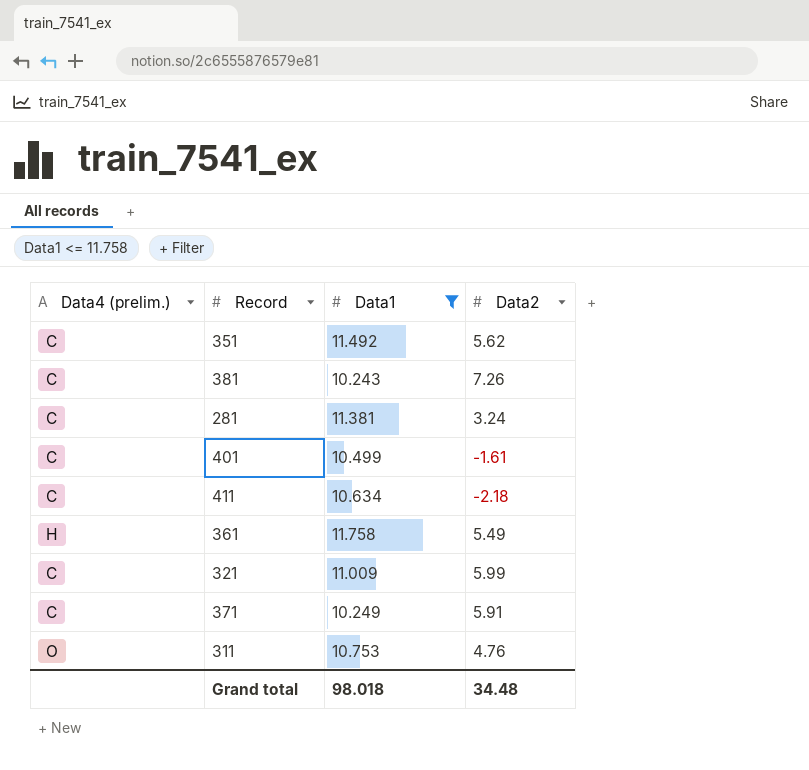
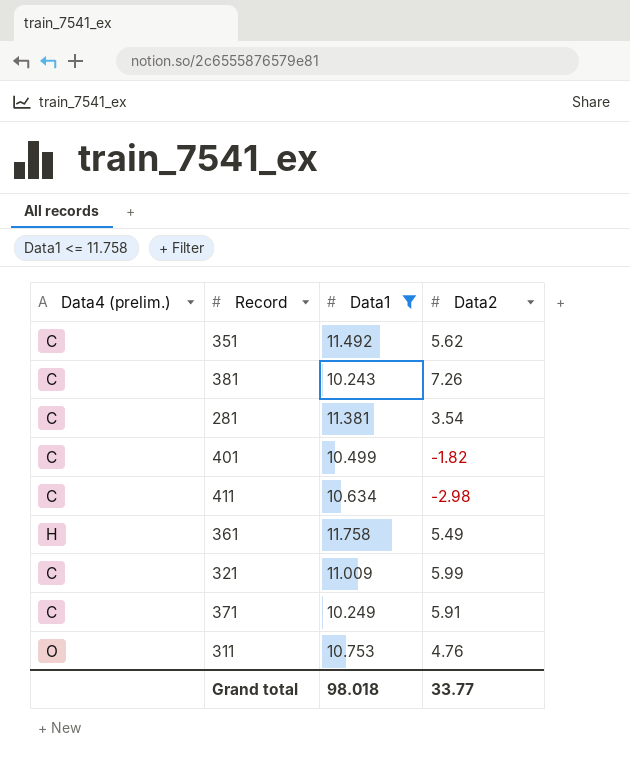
281 | Data2: 3.24 -> 3.54
401 | Data2: -1.61 -> -1.82
411 | Data2: -2.18 -> -2.98
Grand total | Data2: 34.48 -> 33.77

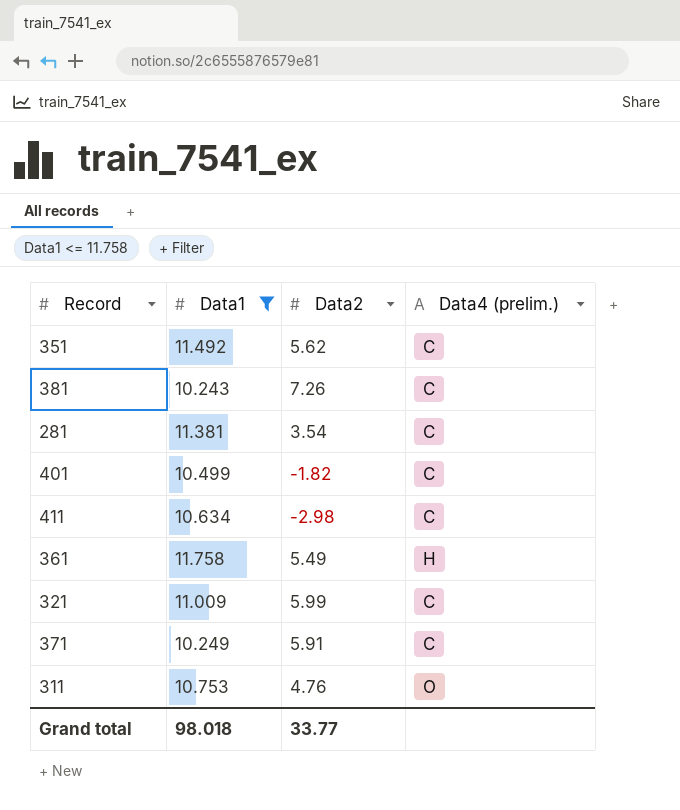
column Data4 (prelim.) | position: 1 -> 4

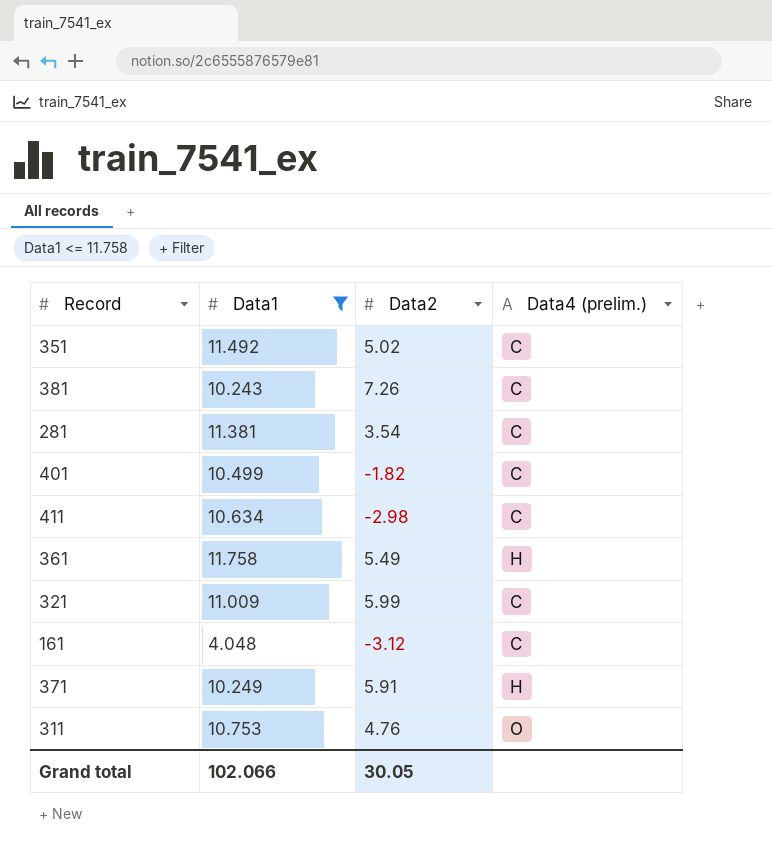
351 | Data2: 5.62 -> 5.02
row 161: none -> 4.048 | -3.12 | C
371 | Data4 (prelim.): C -> H
Grand total | Data1: 98.018 -> 102.066
Grand total | Data2: 33.77 -> 30.05

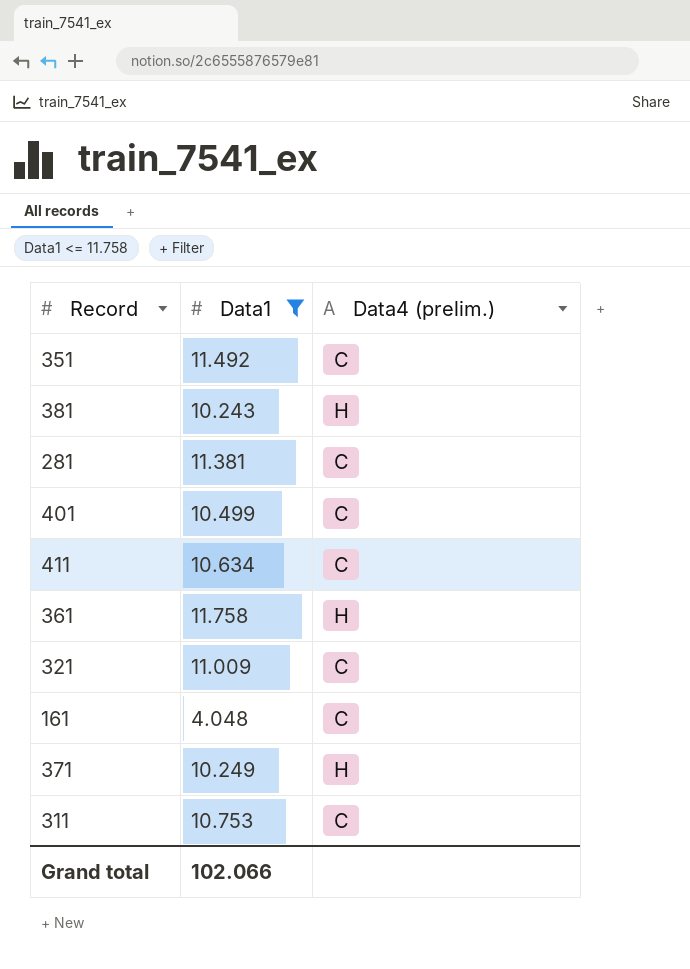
column Data2 | position: 3 -> none
381 | Data4 (prelim.): C -> H
311 | Data4 (prelim.): O -> C

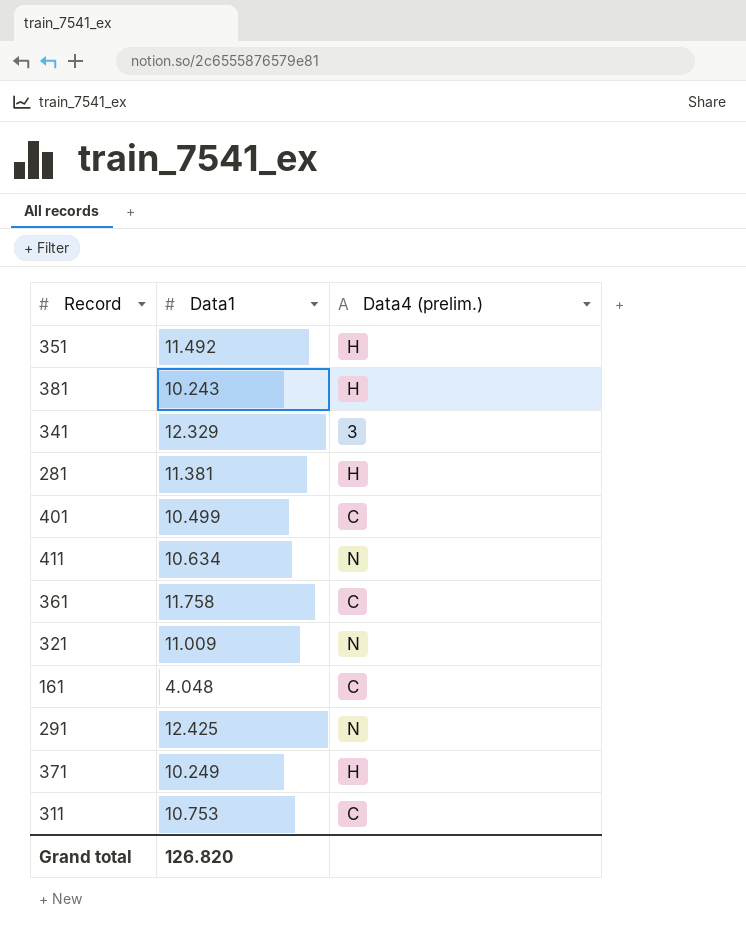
filter: Data1 <= 11.758 -> none
351 | Data4 (prelim.): C -> H
281 | Data4 (prelim.): C -> H
411 | Data4 (prelim.): C -> N
361 | Data4 (prelim.): H -> C
321 | Data4 (prelim.): C -> N
Grand total | Data1: 102.066 -> 126.820

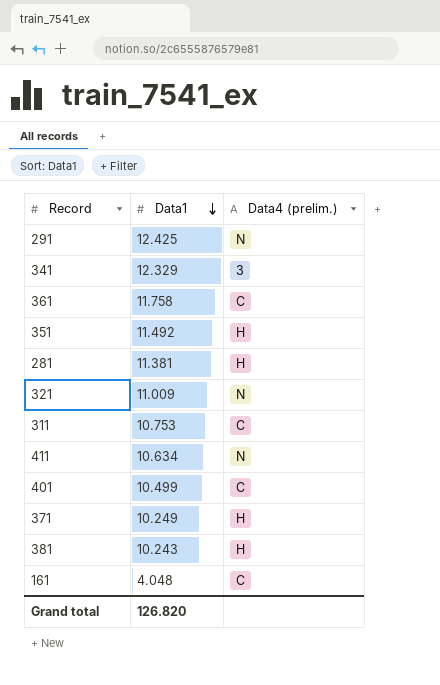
row order: none -> Data1 descending

